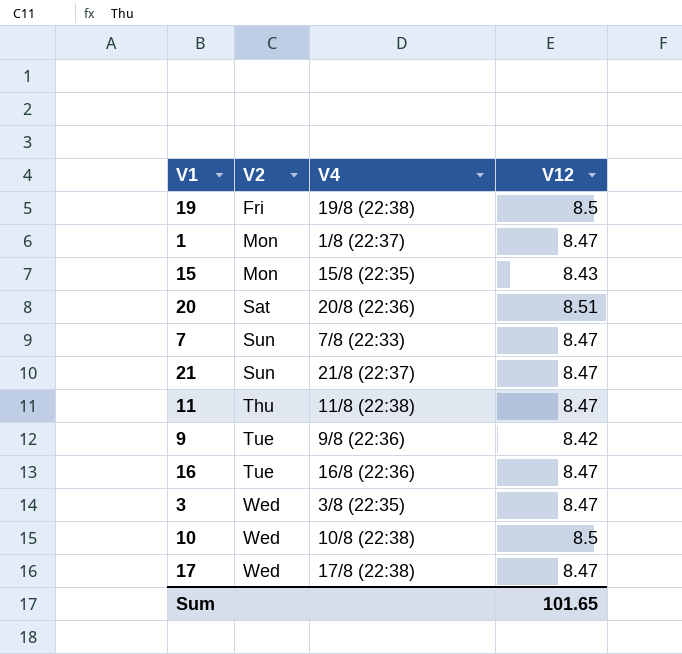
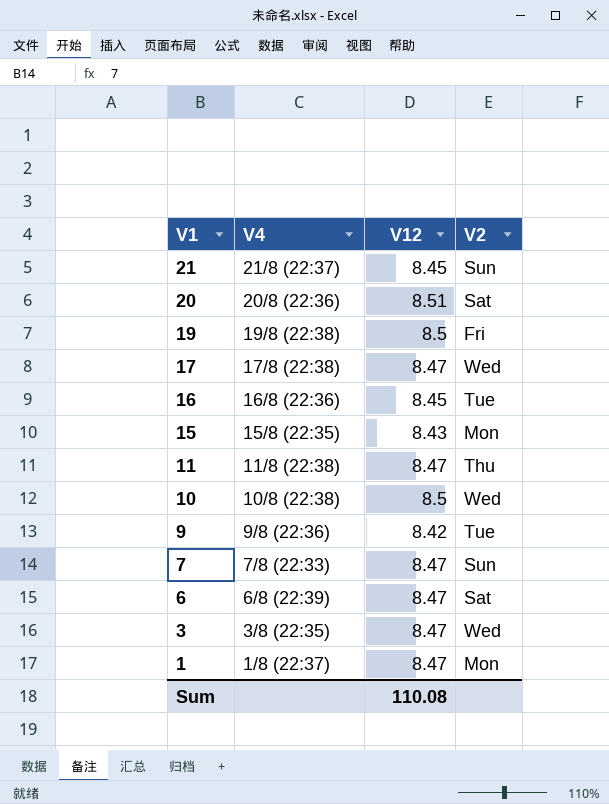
row order: V2 ascending -> V1 descending
column V2 | position: 2 -> 4
21 | V12: 8.47 -> 8.45
16 | V12: 8.47 -> 8.45
row 6: none -> 6/8 (22:39) | 8.47 | Sat
Sum | V12: 101.65 -> 110.08

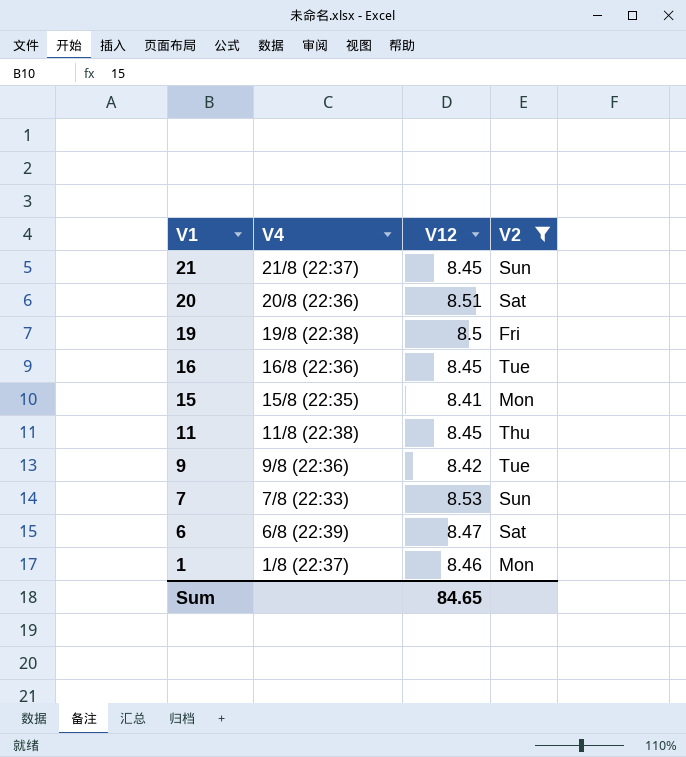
filter: none -> V2 != Wed
15 | V12: 8.43 -> 8.41
11 | V12: 8.47 -> 8.45
7 | V12: 8.47 -> 8.53
1 | V12: 8.47 -> 8.46
Sum | V12: 110.08 -> 84.65

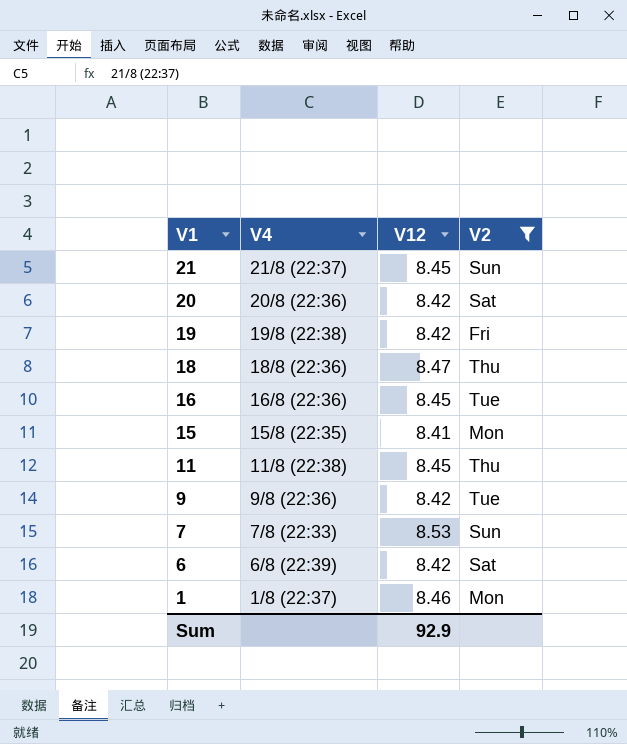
20 | V12: 8.51 -> 8.42
19 | V12: 8.5 -> 8.42
row 18: none -> 18/8 (22:36) | 8.47 | Thu
6 | V12: 8.47 -> 8.42
Sum | V12: 84.65 -> 92.9

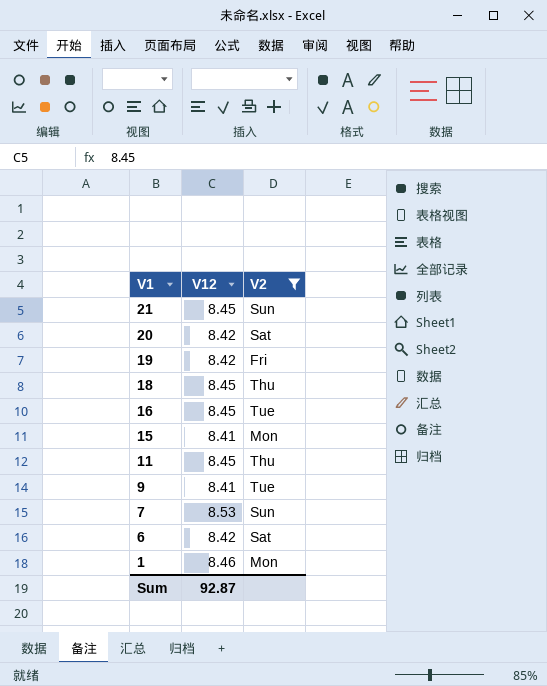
column V4 | position: 2 -> none
18 | V12: 8.47 -> 8.45
9 | V12: 8.42 -> 8.41
Sum | V12: 92.9 -> 92.87

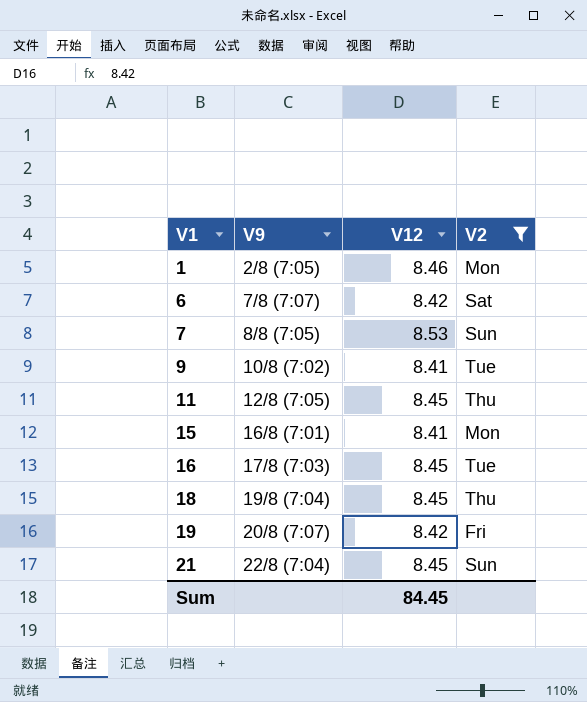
row order: V1 descending -> V1 ascending
column V9 | position: none -> 2
row 20: 8.42 | Sat -> none
Sum | V12: 92.87 -> 84.45

